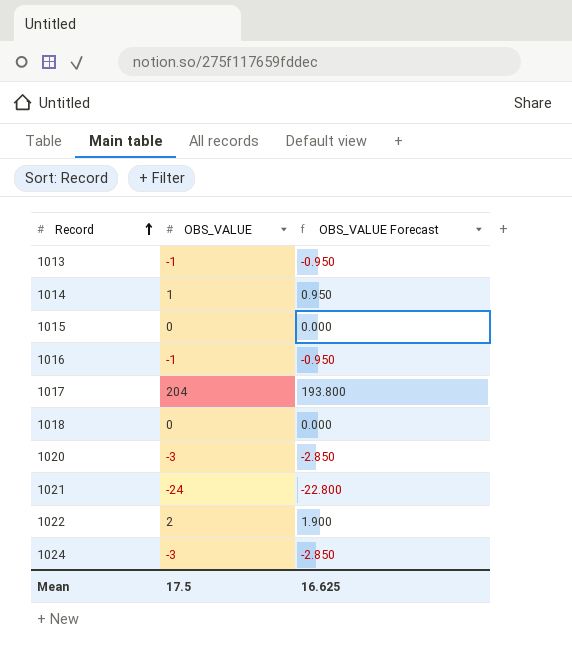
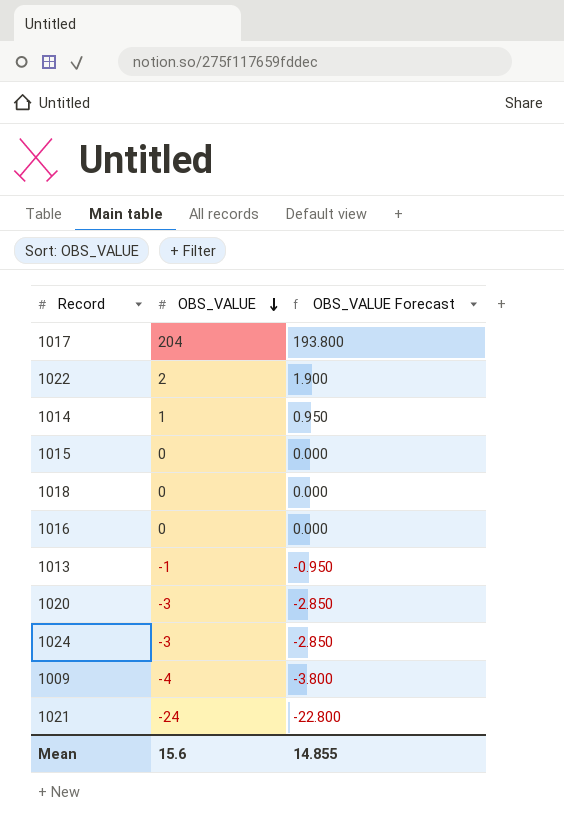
row order: Record ascending -> OBS_VALUE descending
1016 | OBS_VALUE: -1 -> 0
1016 | OBS_VALUE Forecast: -0.950 -> 0.000
row 1009: none -> -4 | -3.800
Mean | OBS_VALUE: 17.5 -> 15.6
Mean | OBS_VALUE Forecast: 16.625 -> 14.855

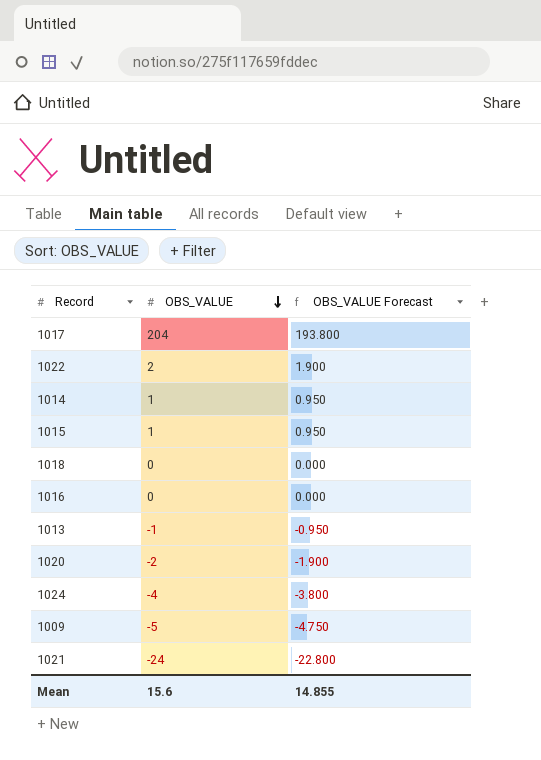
1015 | OBS_VALUE: 0 -> 1
1015 | OBS_VALUE Forecast: 0.000 -> 0.950
1020 | OBS_VALUE: -3 -> -2
1020 | OBS_VALUE Forecast: -2.850 -> -1.900
1024 | OBS_VALUE: -3 -> -4
1024 | OBS_VALUE Forecast: -2.850 -> -3.800
1009 | OBS_VALUE: -4 -> -5
1009 | OBS_VALUE Forecast: -3.800 -> -4.750

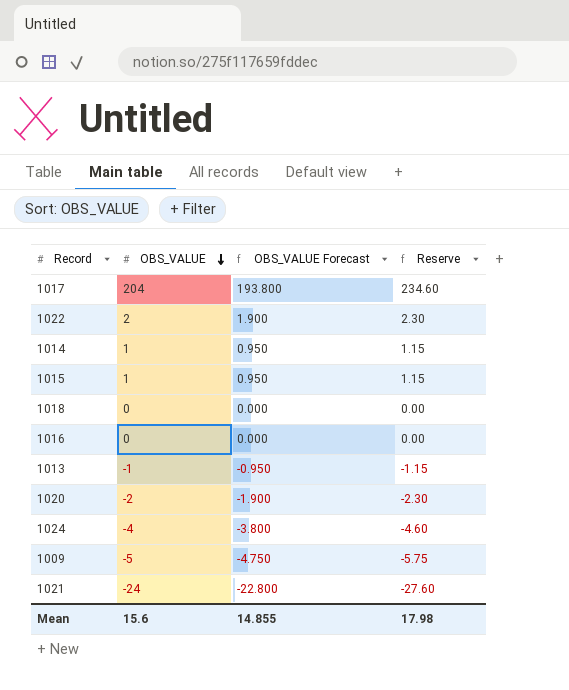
column Reserve | formula: none -> [OBS_VALUE] * 1.15

